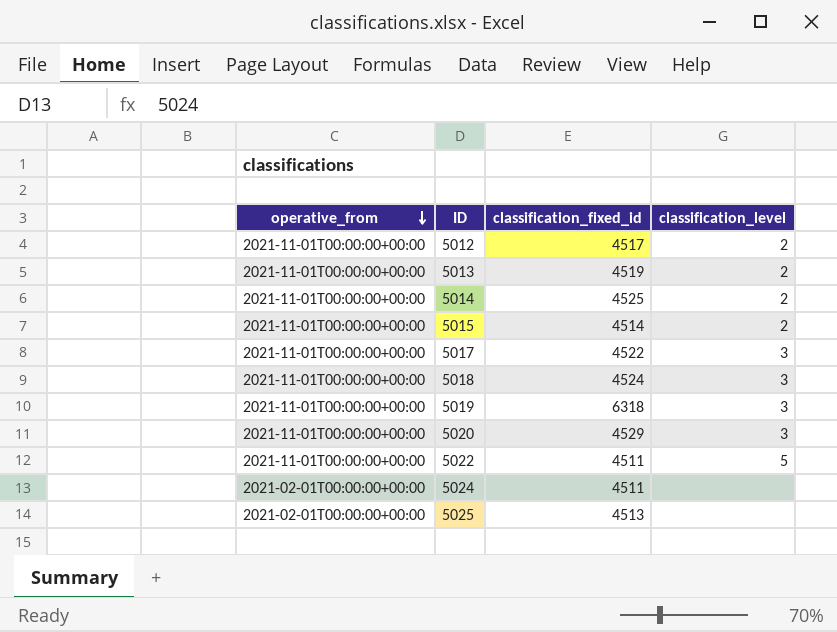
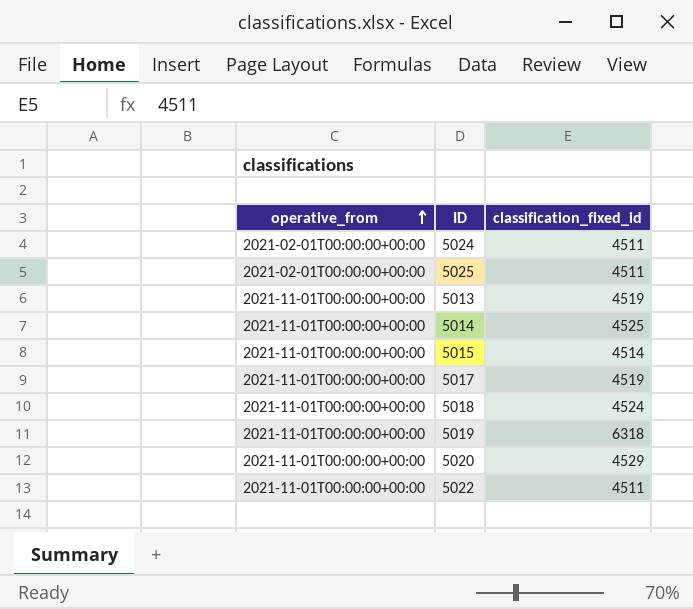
row order: operative_from descending -> operative_from ascending
column classification_level | position: 4 -> none
row 5012: 2021-11-01T00:00:00+00:00 | 4517 | 2 -> none
5025 | classification_fixed_id: 4513 -> 4511
5017 | classification_fixed_id: 4522 -> 4519

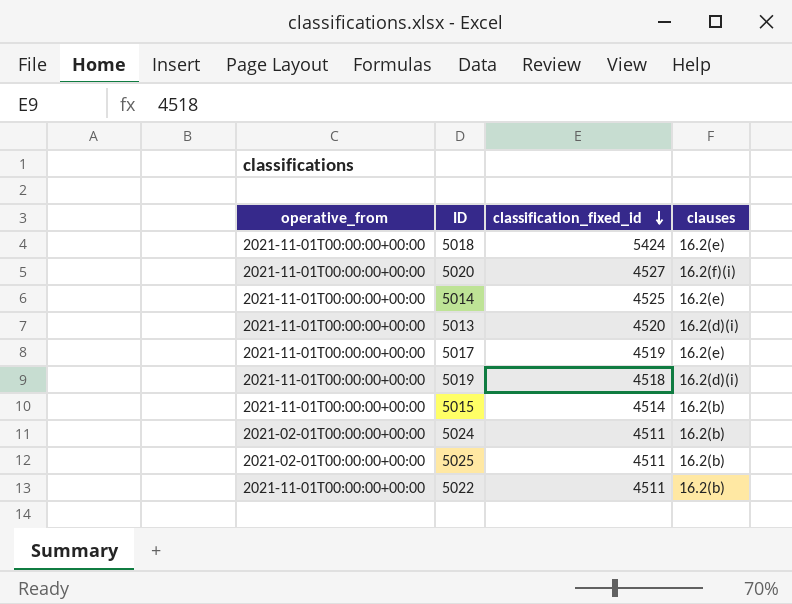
row order: operative_from ascending -> classification_fixed_id descending
column clauses | position: none -> 4
5018 | classification_fixed_id: 4524 -> 5424
5020 | classification_fixed_id: 4529 -> 4527
5013 | classification_fixed_id: 4519 -> 4520
5019 | classification_fixed_id: 6318 -> 4518

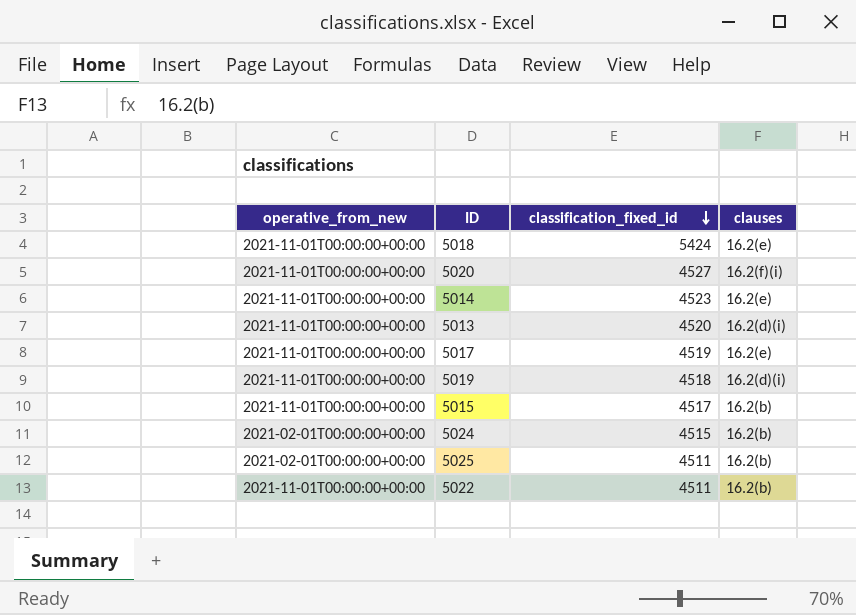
column name: operative_from -> operative_from_new
5014 | classification_fixed_id: 4525 -> 4523
5015 | classification_fixed_id: 4514 -> 4517
5024 | classification_fixed_id: 4511 -> 4515

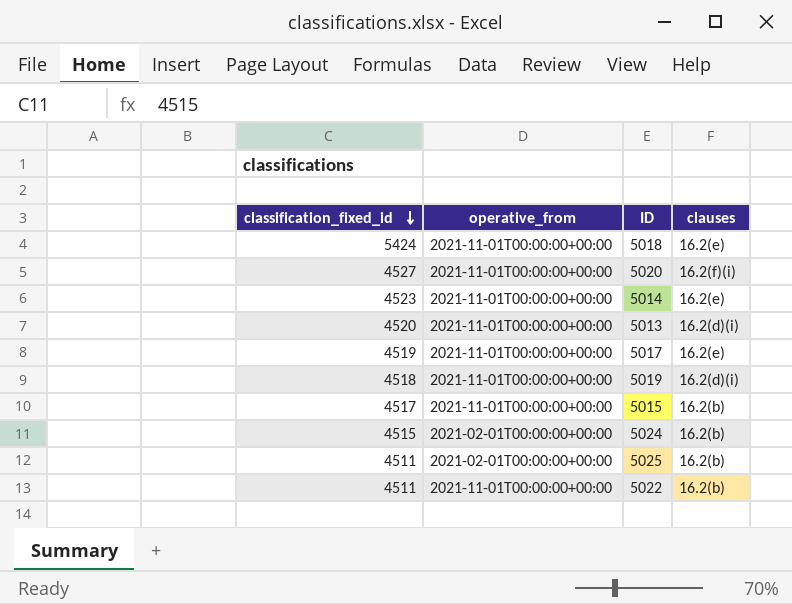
column classification_fixed_id | position: 3 -> 1
column name: operative_from_new -> operative_from

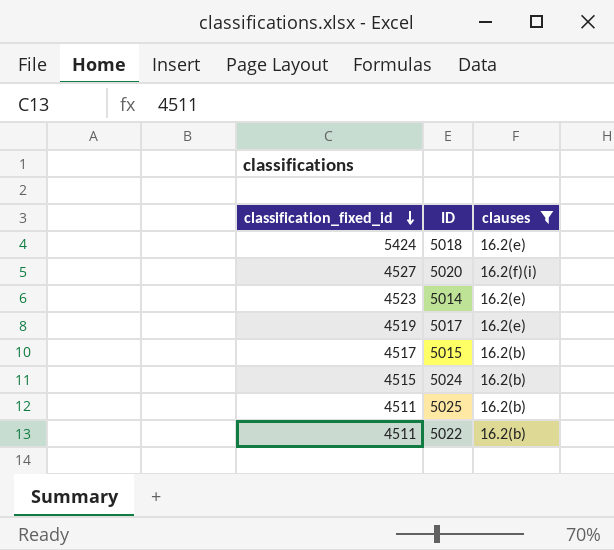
filter: none -> clauses != 16.2(d)(i)
column operative_from | position: 2 -> none

